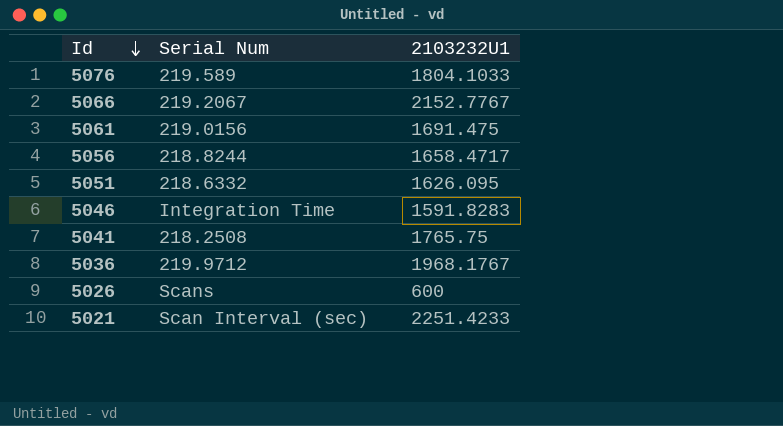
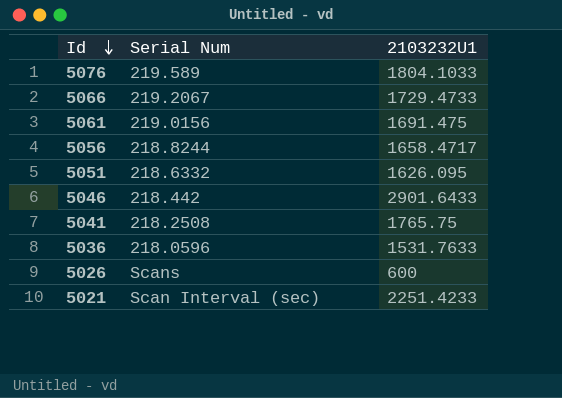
5066 | 2103232U1: 2152.7767 -> 1729.4733
5046 | Serial Num: Integration Time -> 218.442
5046 | 2103232U1: 1591.8283 -> 2901.6433
5036 | Serial Num: 219.9712 -> 218.0596
5036 | 2103232U1: 1968.1767 -> 1531.7633

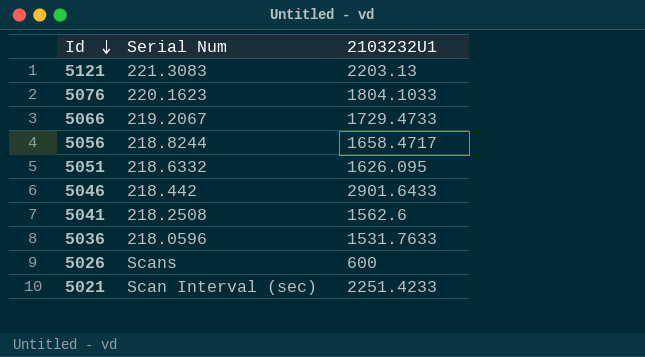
row 5061: 219.0156 | 1691.475 -> none
row 5121: none -> 221.3083 | 2203.13
5076 | Serial Num: 219.589 -> 220.1623
5041 | 2103232U1: 1765.75 -> 1562.6

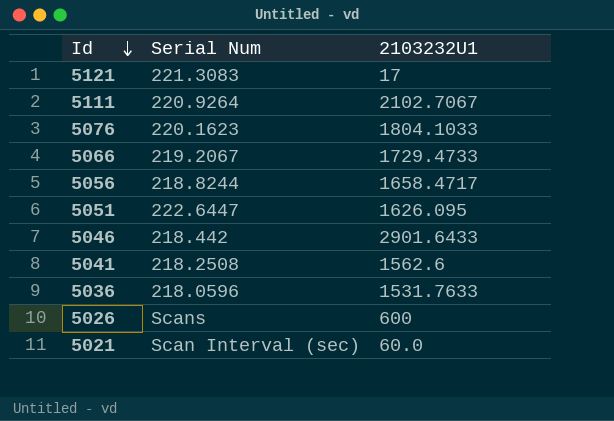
5121 | 2103232U1: 2203.13 -> 17
row 5111: none -> 220.9264 | 2102.7067
5051 | Serial Num: 218.6332 -> 222.6447
5021 | 2103232U1: 2251.4233 -> 60.0

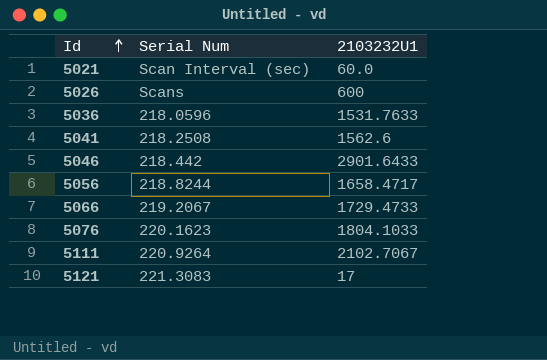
row order: Id descending -> Id ascending
row 5051: 222.6447 | 1626.095 -> none

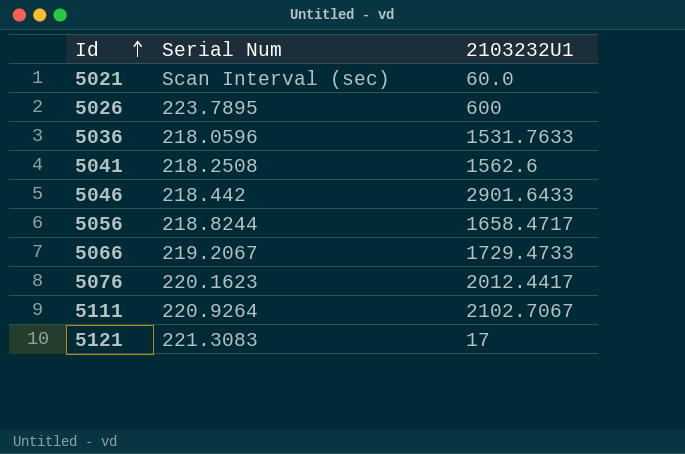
5026 | Serial Num: Scans -> 223.7895
5076 | 2103232U1: 1804.1033 -> 2012.4417

